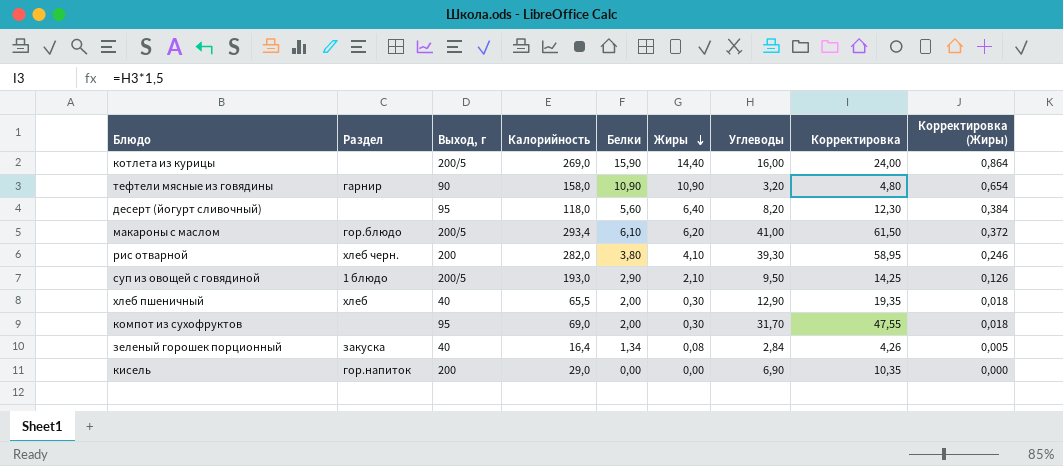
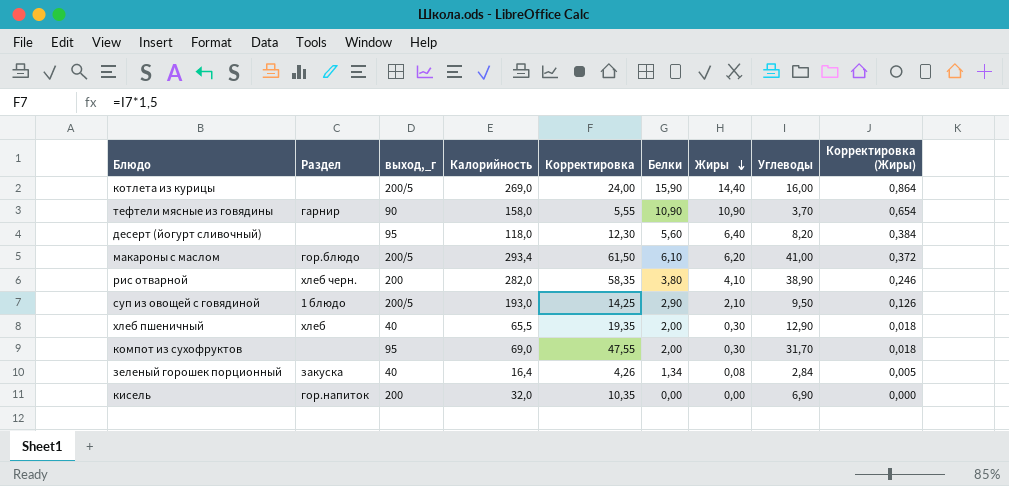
column name: Выход, г -> выход,_г
column Корректировка | position: 8 -> 5
тефтели мясные из говядины | Корректировка: 4,80 -> 5,55
тефтели мясные из говядины | Углеводы: 3,20 -> 3,70
рис отварной | Корректировка: 58,95 -> 58,35
рис отварной | Углеводы: 39,30 -> 38,90
кисель | Калорийность: 29,0 -> 32,0

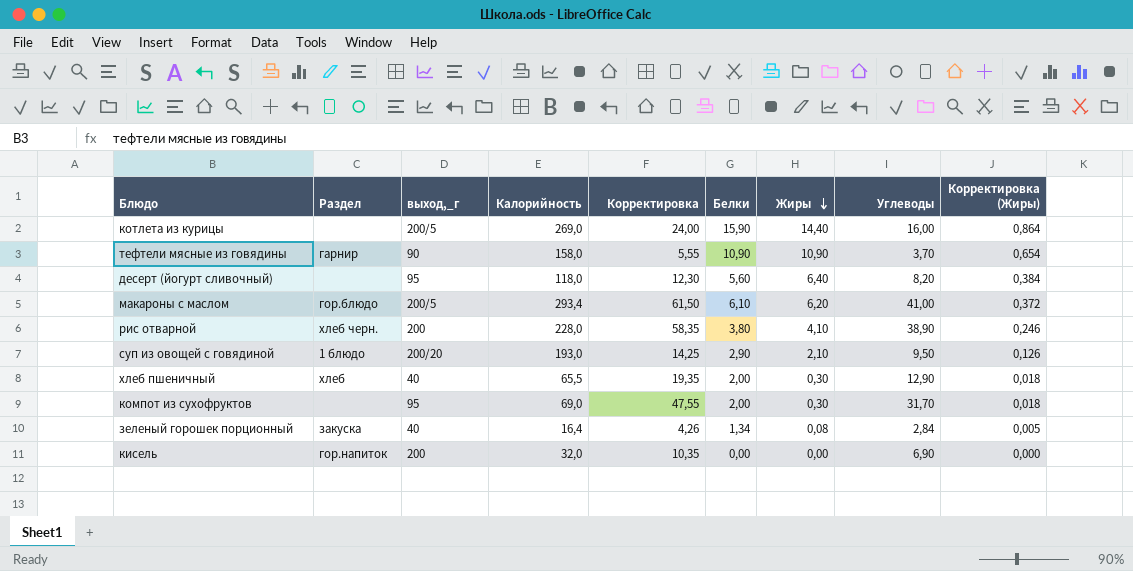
рис отварной | Калорийность: 282,0 -> 228,0
суп из овощей с говядиной | выход,_г: 200/5 -> 200/20

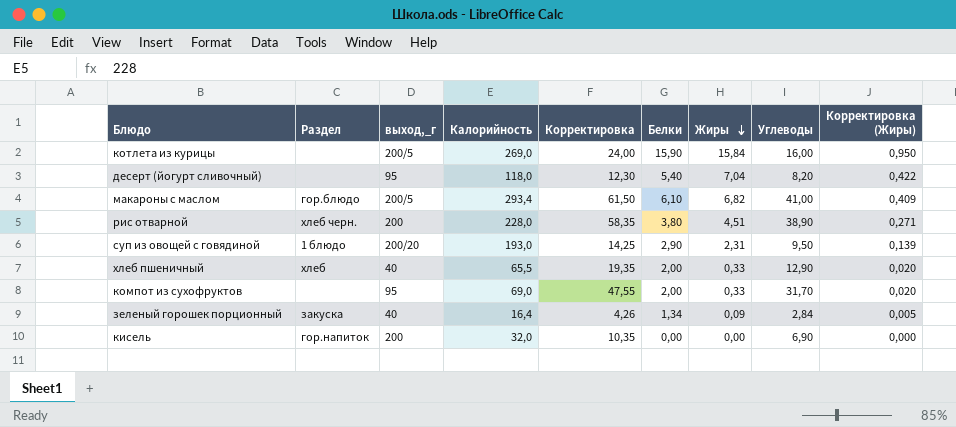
row тефтели мясные из говядины: гарнир | 90 | 158,0 | 5,55 | 10,90 | 10,90 | 3,70 | 0,654 -> none
котлета из курицы | Жиры: 14,40 -> 15,84
котлета из курицы | Корректировка (Жиры): 0,864 -> 0,950
десерт (йогурт сливочный) | Белки: 5,60 -> 5,40
десерт (йогурт сливочный) | Жиры: 6,40 -> 7,04
десерт (йогурт сливочный) | Корректировка (Жиры): 0,384 -> 0,422
макароны с маслом | Жиры: 6,20 -> 6,82
макароны с маслом | Корректировка (Жиры): 0,372 -> 0,409
рис отварной | Жиры: 4,10 -> 4,51
рис отварной | Корректировка (Жиры): 0,246 -> 0,271
суп из овощей с говядиной | Жиры: 2,10 -> 2,31
суп из овощей с говядиной | Корректировка (Жиры): 0,126 -> 0,139
хлеб пшеничный | Жиры: 0,30 -> 0,33
хлеб пшеничный | Корректировка (Жиры): 0,018 -> 0,020
компот из сухофруктов | Жиры: 0,30 -> 0,33
компот из сухофруктов | Корректировка (Жиры): 0,018 -> 0,020
зеленый горошек порционный | Жиры: 0,08 -> 0,09

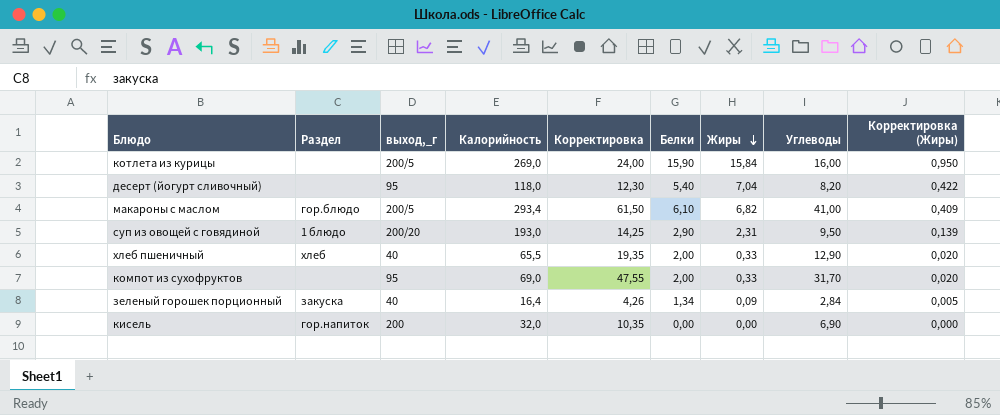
row рис отварной: хлеб черн. | 200 | 228,0 | 58,35 | 3,80 | 4,51 | 38,90 | 0,271 -> none

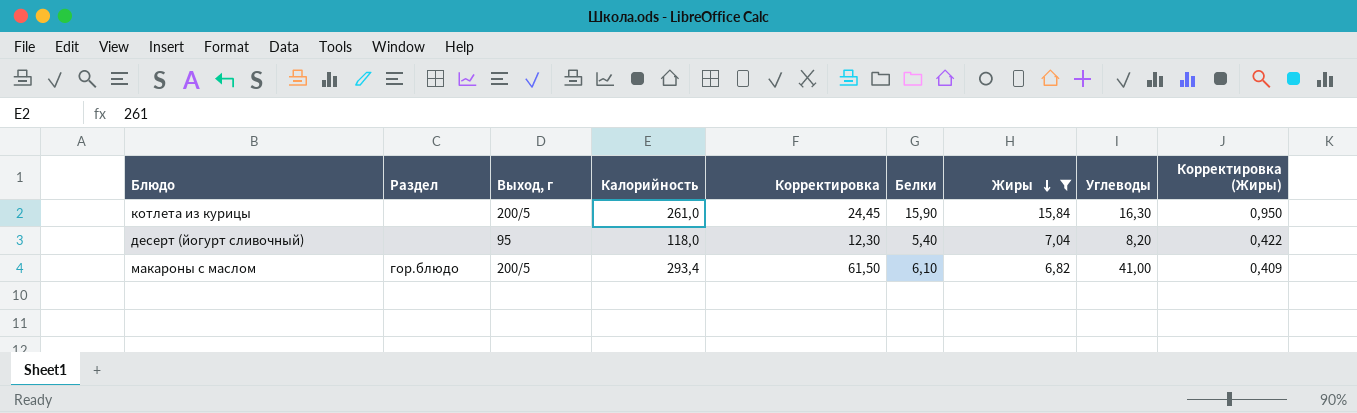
filter: none -> Жиры >= 6,82
column name: выход,_г -> Выход, г
котлета из курицы | Калорийность: 269,0 -> 261,0
котлета из курицы | Корректировка: 24,00 -> 24,45
котлета из курицы | Углеводы: 16,00 -> 16,30

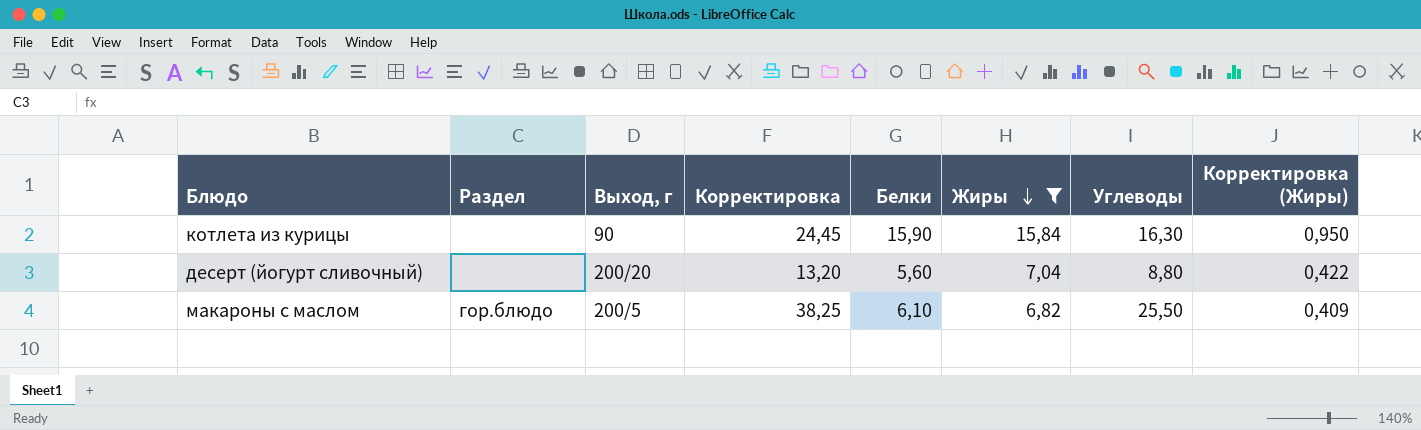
column Калорийность | position: 4 -> none
котлета из курицы | Выход, г: 200/5 -> 90
десерт (йогурт сливочный) | Выход, г: 95 -> 200/20
десерт (йогурт сливочный) | Корректировка: 12,30 -> 13,20
десерт (йогурт сливочный) | Белки: 5,40 -> 5,60
десерт (йогурт сливочный) | Углеводы: 8,20 -> 8,80
макароны с маслом | Корректировка: 61,50 -> 38,25
макароны с маслом | Углеводы: 41,00 -> 25,50

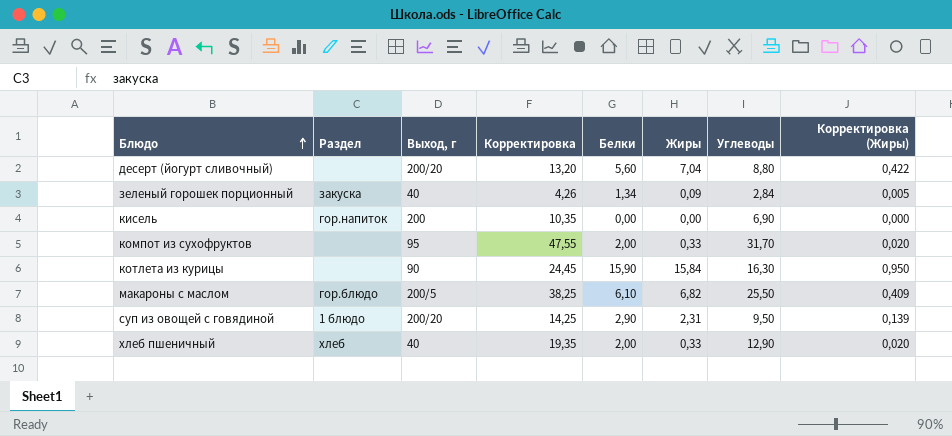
filter: Жиры >= 6,82 -> none
row order: Жиры descending -> Блюдо ascending

